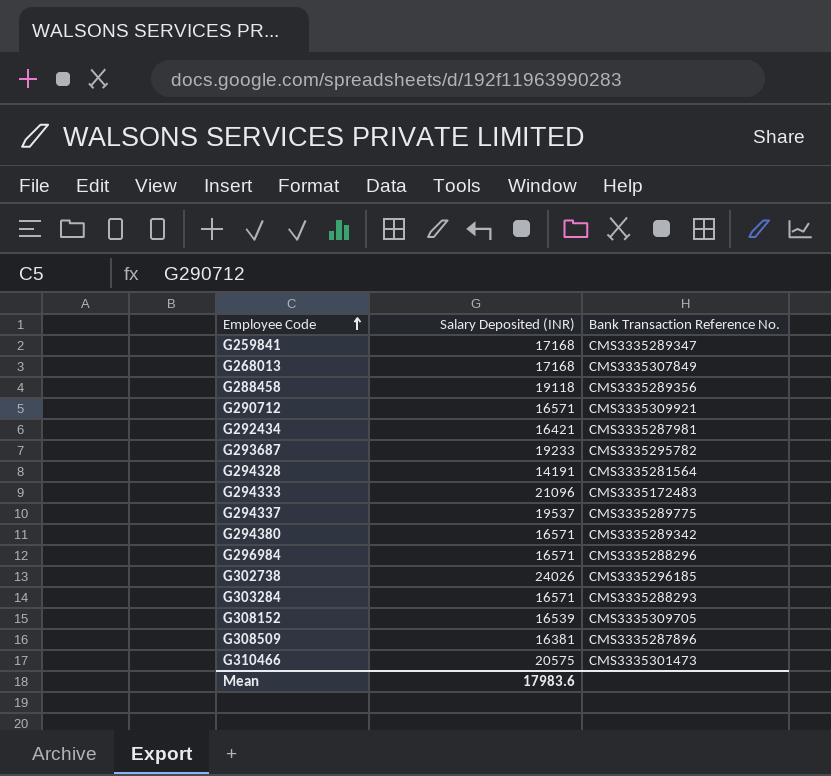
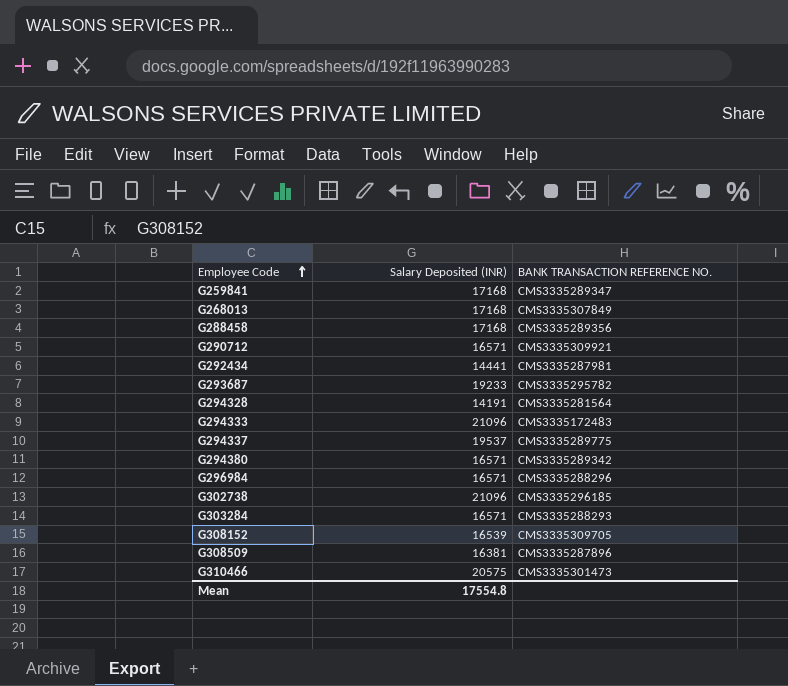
column name: Bank Transaction Reference No. -> BANK TRANSACTION REFERENCE NO.
G288458 | Salary Deposited (INR): 19118 -> 17168
G292434 | Salary Deposited (INR): 16421 -> 14441
G302738 | Salary Deposited (INR): 24026 -> 21096
Mean | Salary Deposited (INR): 17983.6 -> 17554.8

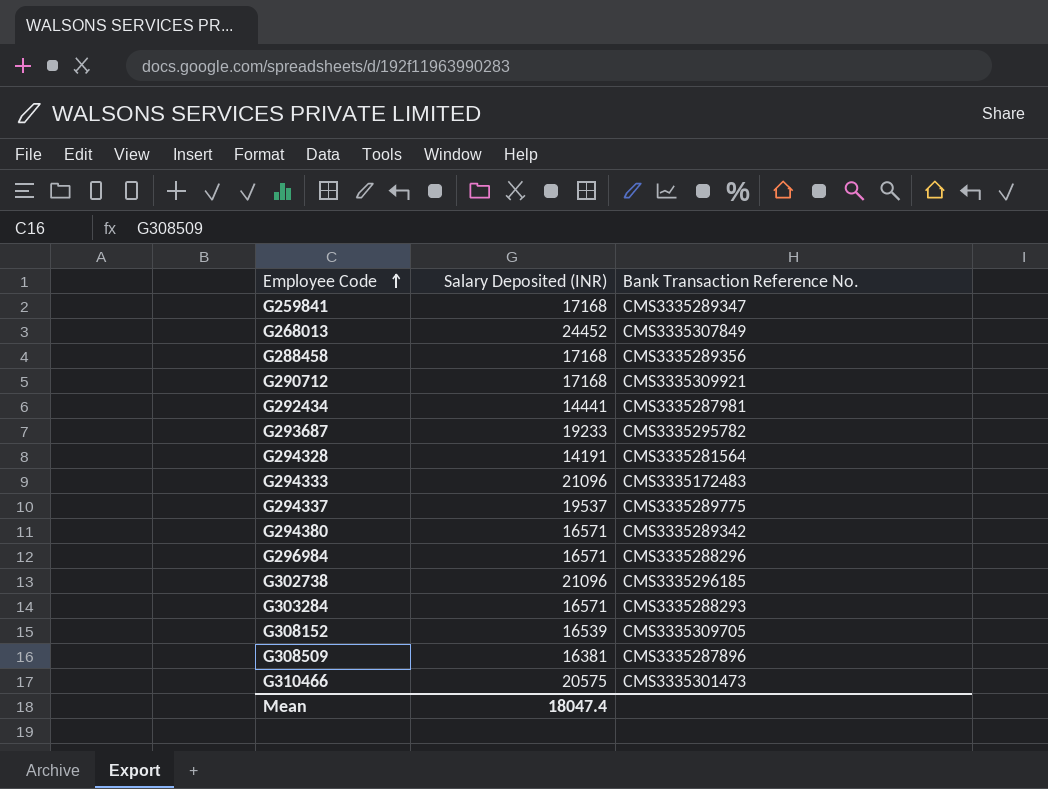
column name: BANK TRANSACTION REFERENCE NO. -> Bank Transaction Reference No.
G268013 | Salary Deposited (INR): 17168 -> 24452
G290712 | Salary Deposited (INR): 16571 -> 17168
Mean | Salary Deposited (INR): 17554.8 -> 18047.4

